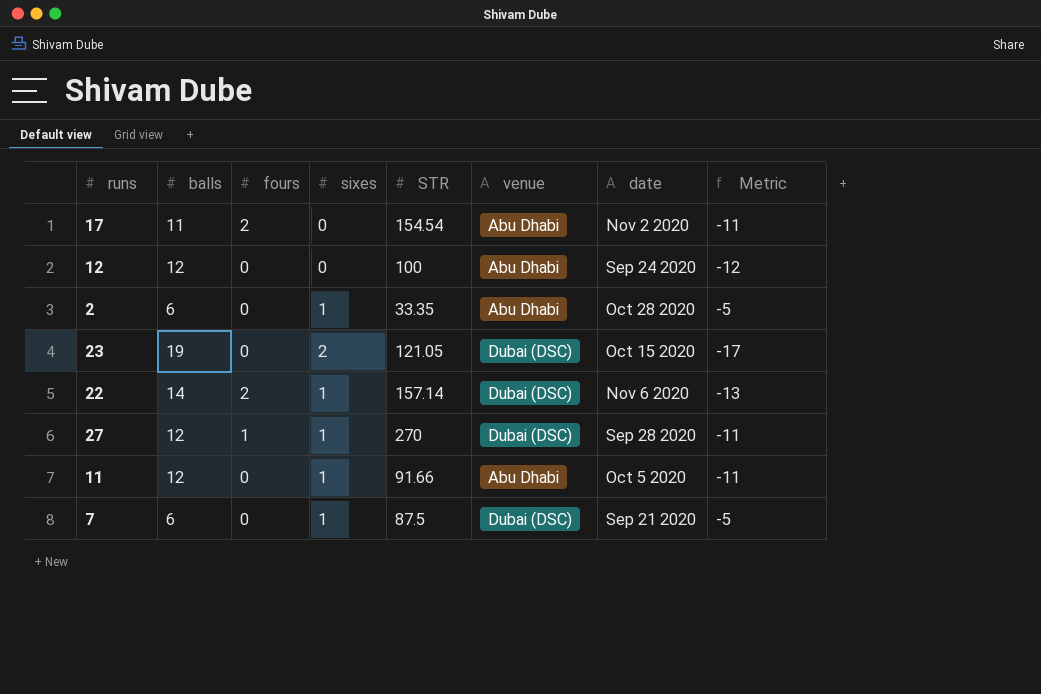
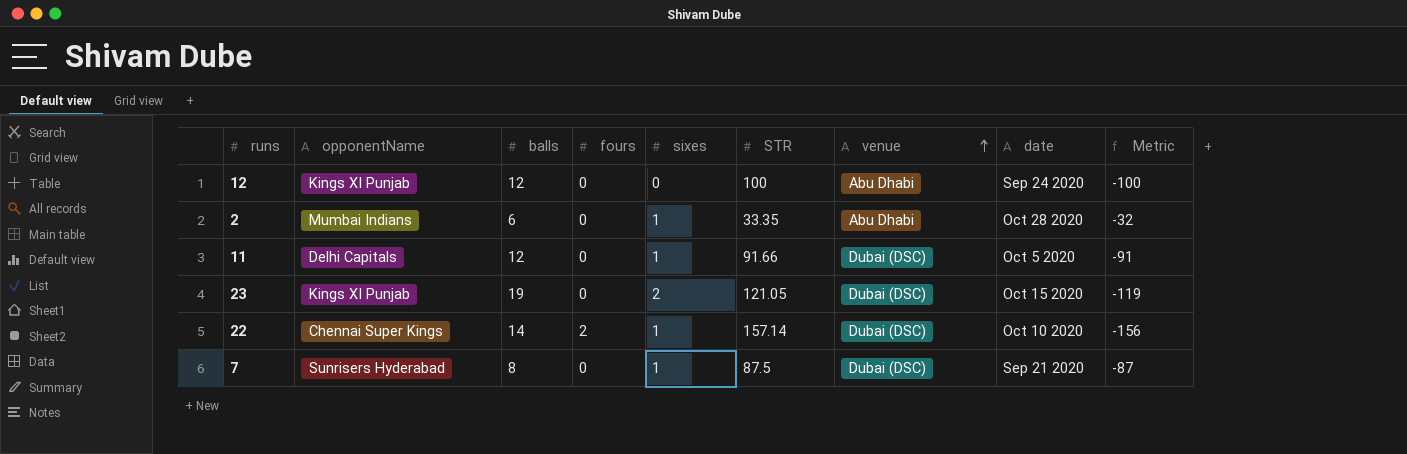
row order: none -> venue ascending
column opponentName | position: none -> 2
column Metric | formula: [sixes] - [balls] -> [sixes] - [STR]
row 17: 11 | 2 | 0 | 154.54 | Abu Dhabi | Nov 2 2020 | -11 -> none
row 27: 12 | 1 | 1 | 270 | Dubai (DSC) | Sep 28 2020 | -11 -> none
11 | venue: Abu Dhabi -> Dubai (DSC)
22 | date: Nov 6 2020 -> Oct 10 2020
7 | balls: 6 -> 8

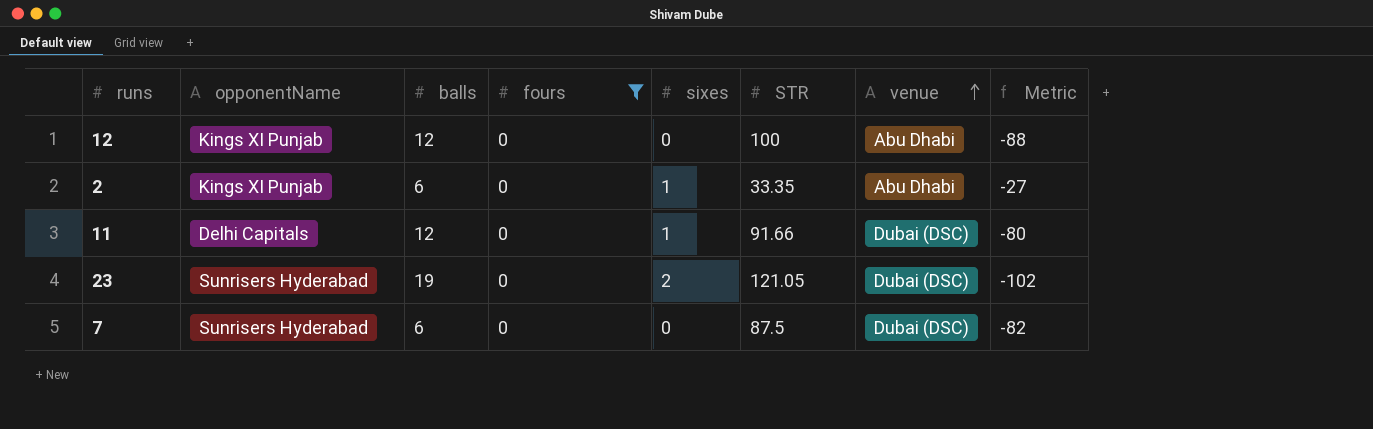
filter: none -> fours = 0
column date | position: 8 -> none
column Metric | formula: [sixes] - [STR] -> [balls] - [STR]
2 | opponentName: Mumbai Indians -> Kings XI Punjab
23 | opponentName: Kings XI Punjab -> Sunrisers Hyderabad
7 | balls: 8 -> 6
7 | sixes: 1 -> 0

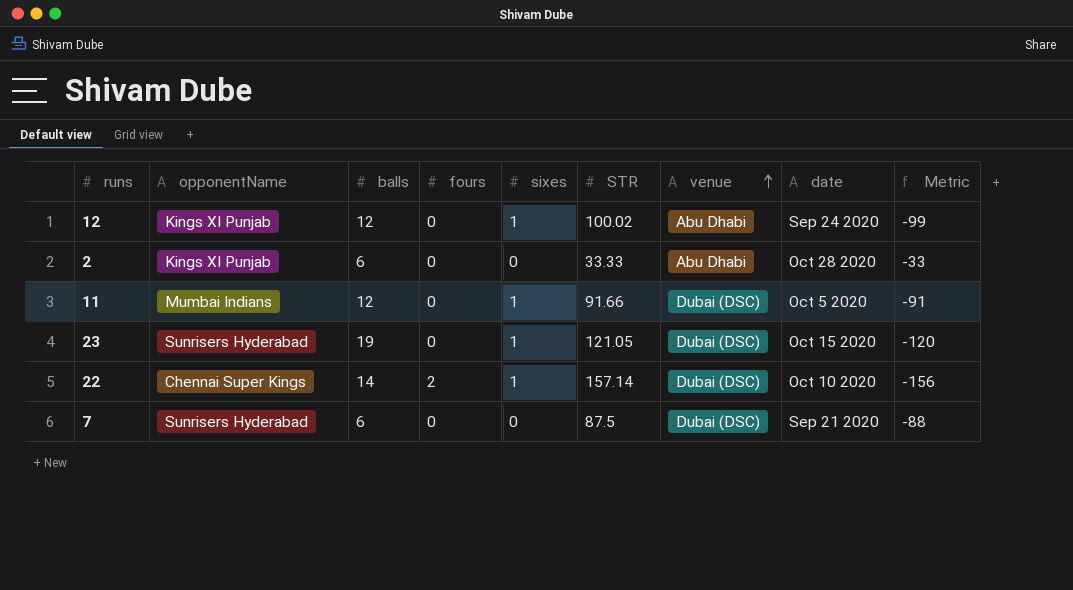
filter: fours = 0 -> none
column date | position: none -> 8
column Metric | formula: [balls] - [STR] -> [sixes] - [STR]
12 | sixes: 0 -> 1
12 | STR: 100 -> 100.02
2 | sixes: 1 -> 0
2 | STR: 33.35 -> 33.33
11 | opponentName: Delhi Capitals -> Mumbai Indians
23 | sixes: 2 -> 1

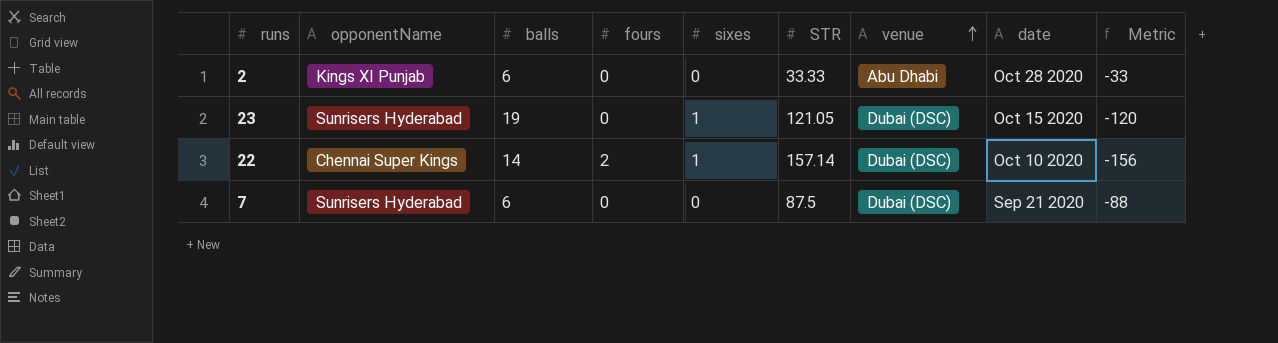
row 12: Kings XI Punjab | 12 | 0 | 1 | 100.02 | Abu Dhabi | Sep 24 2020 | -99 -> none
row 11: Mumbai Indians | 12 | 0 | 1 | 91.66 | Dubai (DSC) | Oct 5 2020 | -91 -> none

